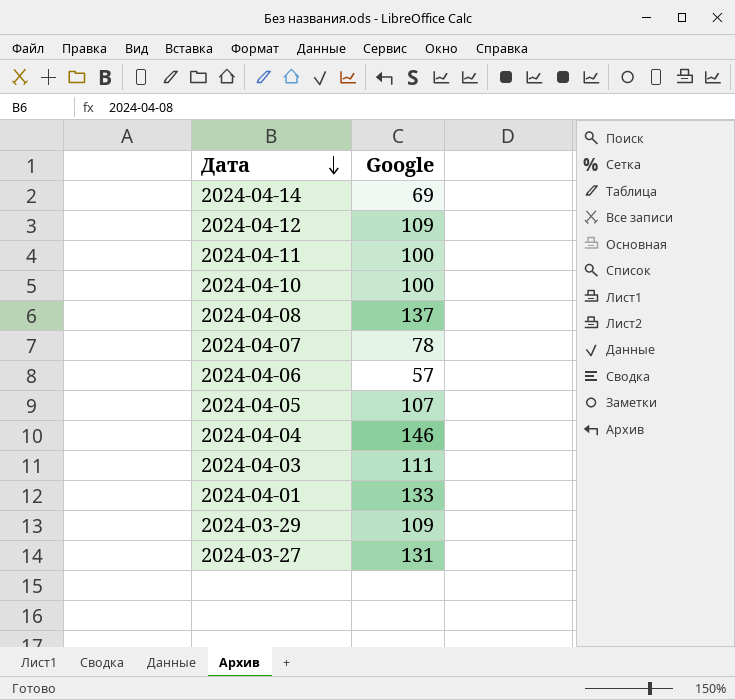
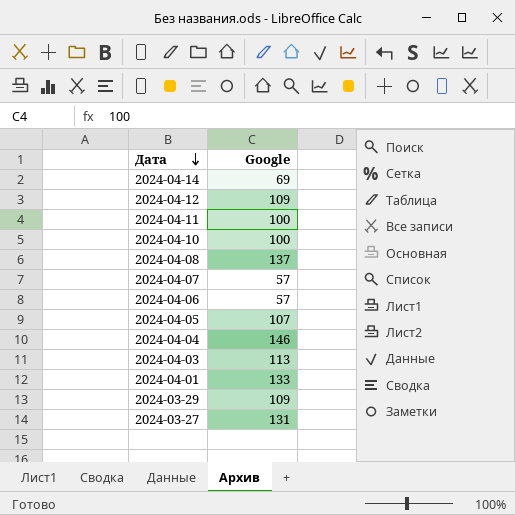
2024-04-07 | Google: 78 -> 57
2024-04-03 | Google: 111 -> 113

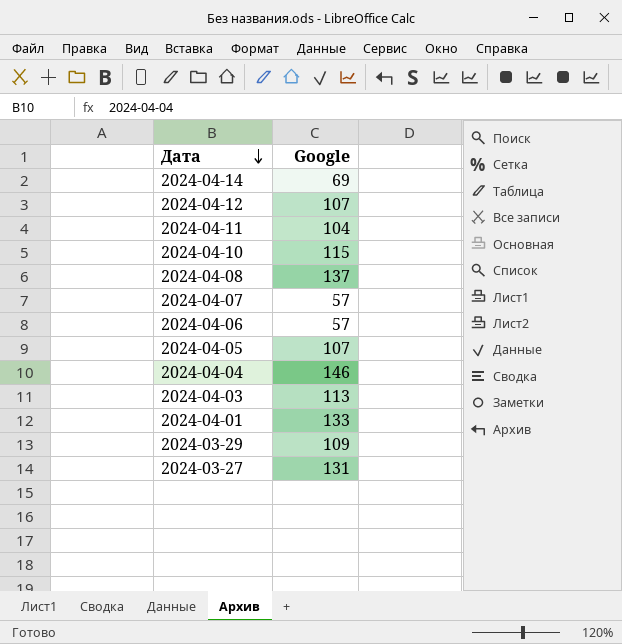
2024-04-12 | Google: 109 -> 107
2024-04-11 | Google: 100 -> 104
2024-04-10 | Google: 100 -> 115

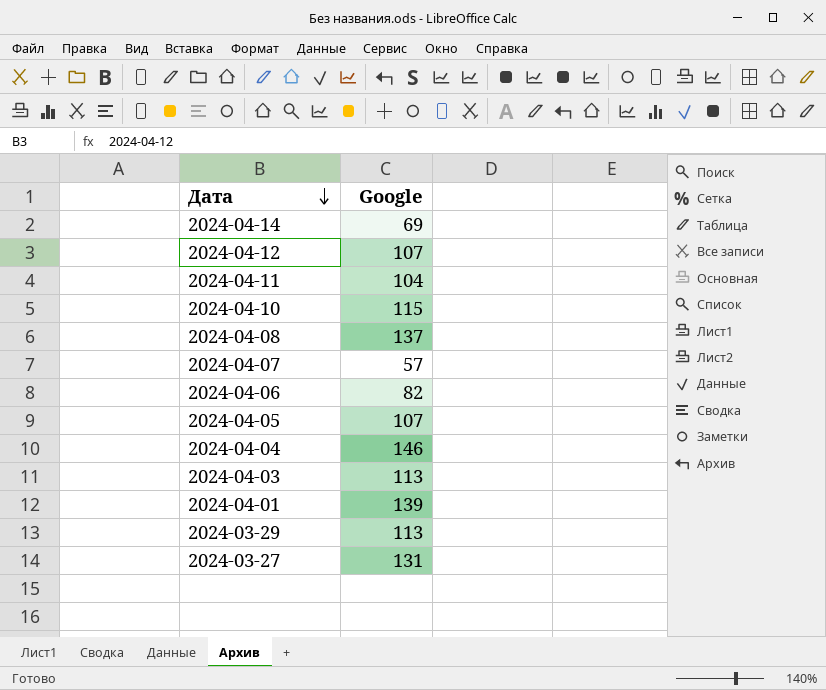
2024-04-06 | Google: 57 -> 82
2024-04-01 | Google: 133 -> 139
2024-03-29 | Google: 109 -> 113

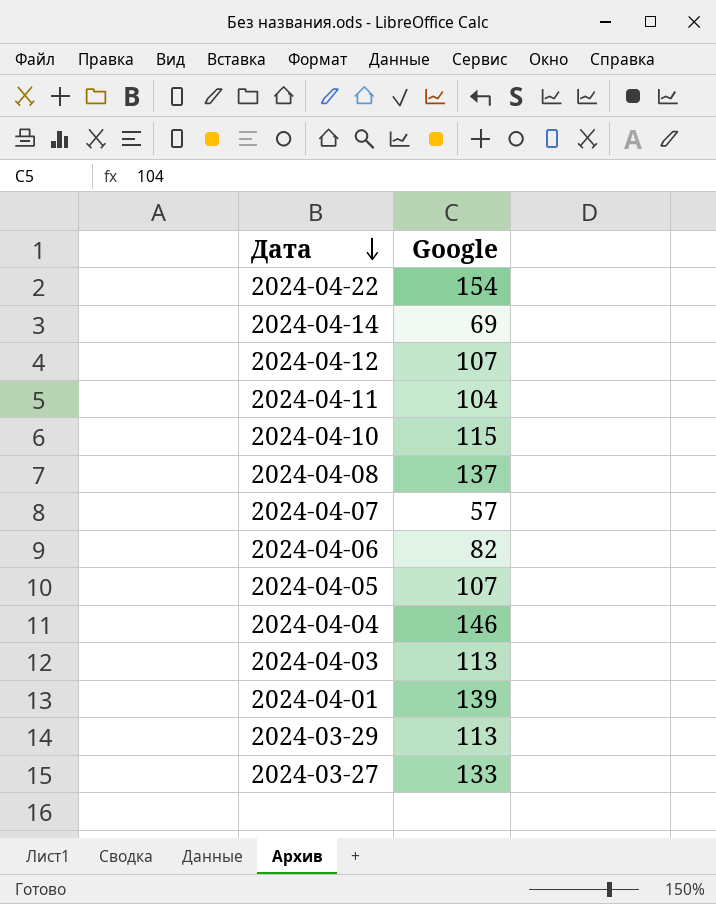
row 2024-04-22: none -> 154
2024-03-27 | Google: 131 -> 133

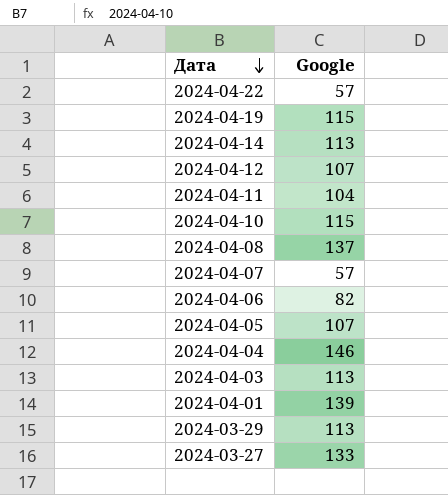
2024-04-22 | Google: 154 -> 57
row 2024-04-19: none -> 115
2024-04-14 | Google: 69 -> 113

